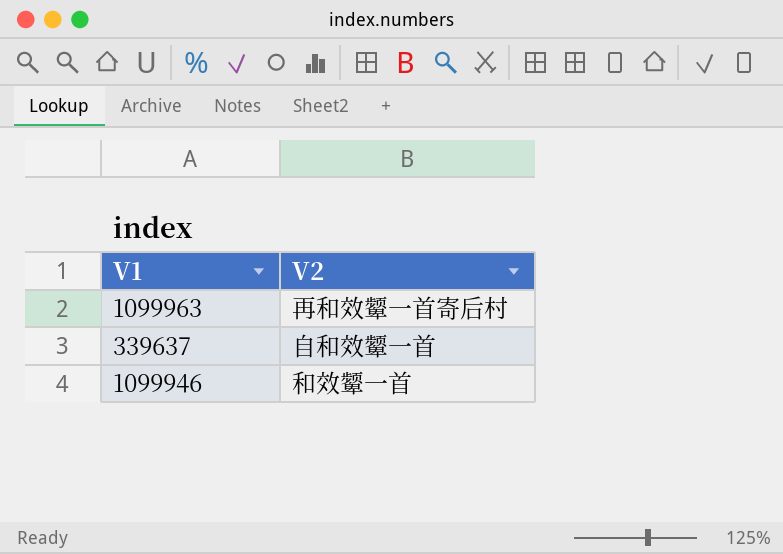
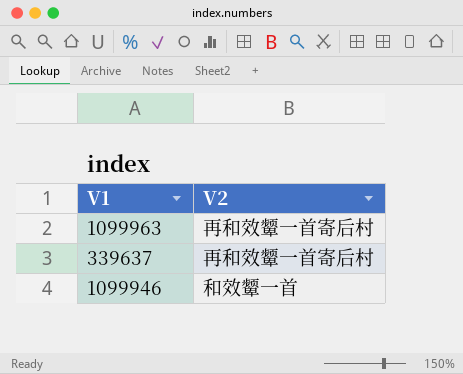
339637 | V2: 自和效颦一首 -> 再和效颦一首寄后村

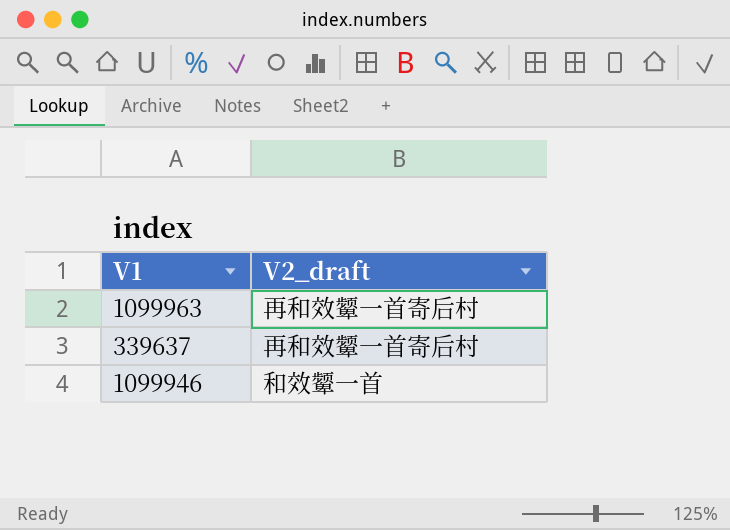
column name: V2 -> V2_draft

